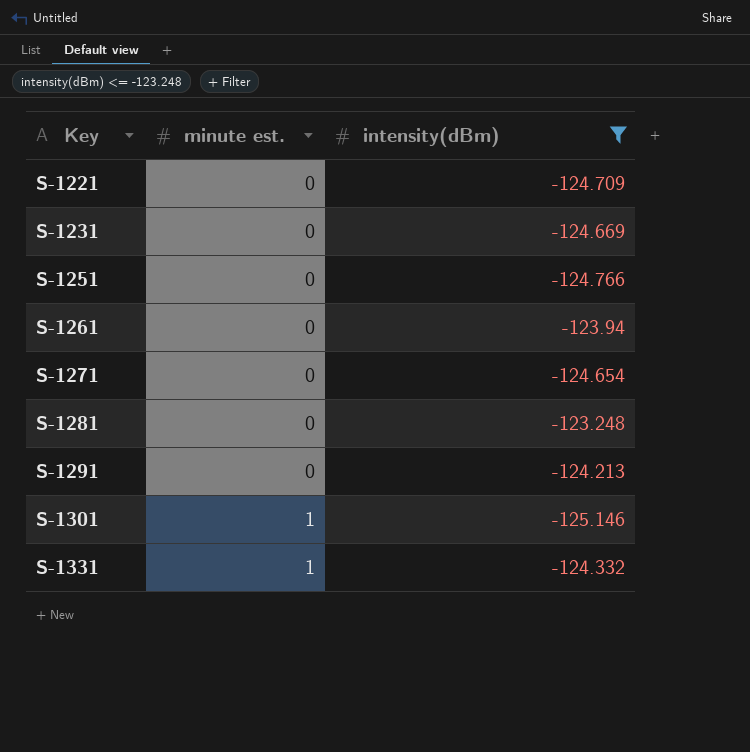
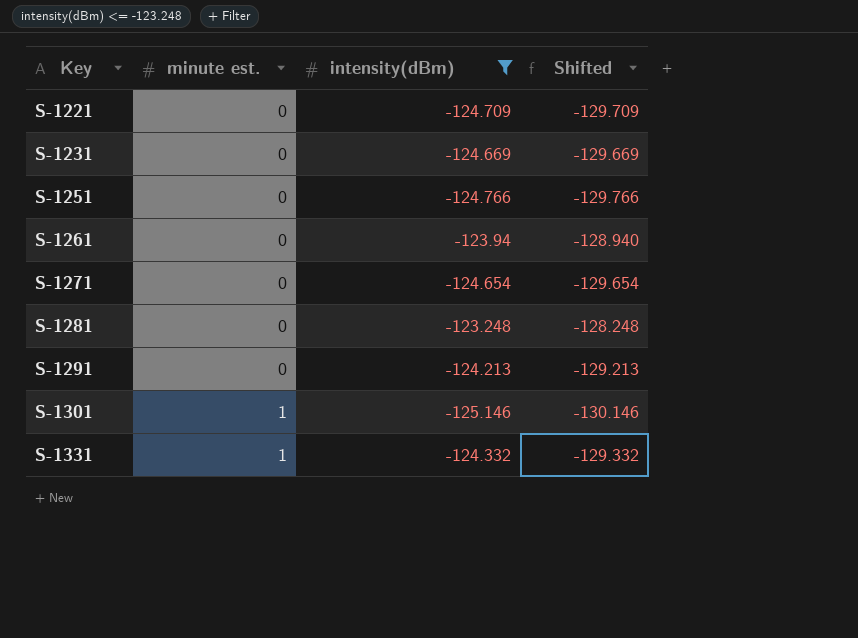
column Shifted | formula: none -> [intensity(dBm)] - 5

